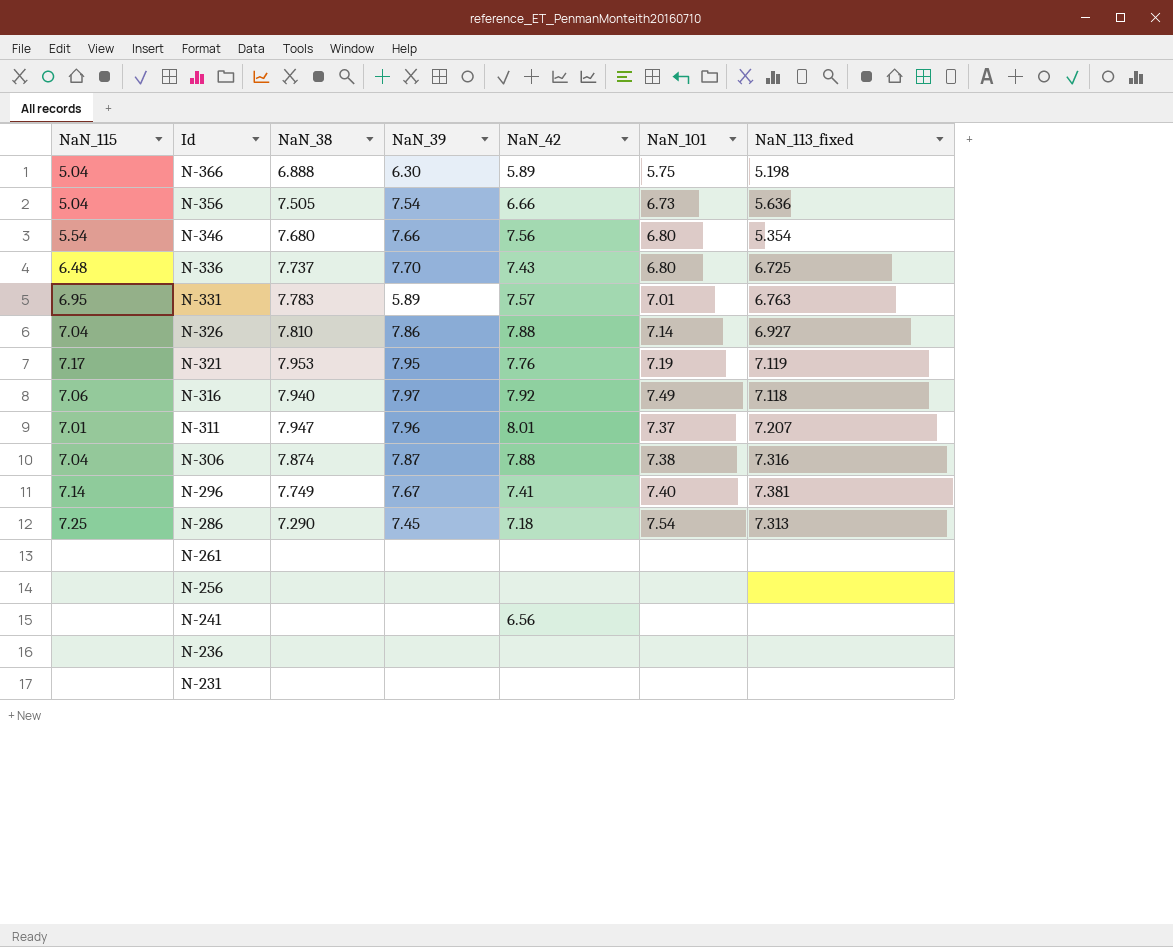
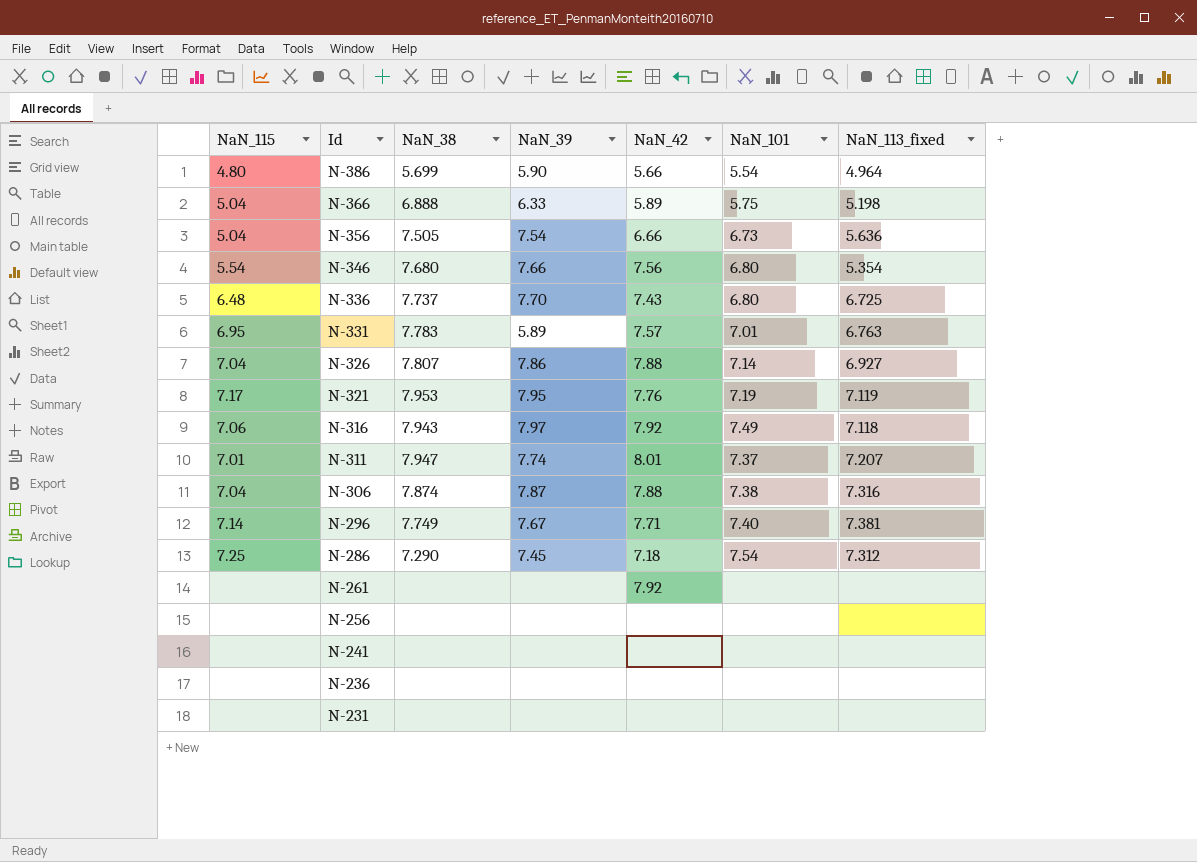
row N-386: none -> 4.80 | 5.699 | 5.90 | 5.66 | 5.54 | 4.964
N-366 | NaN_39: 6.30 -> 6.33
N-326 | NaN_38: 7.810 -> 7.807
N-316 | NaN_38: 7.940 -> 7.943
N-311 | NaN_39: 7.96 -> 7.74
N-296 | NaN_42: 7.41 -> 7.71
N-286 | NaN_113_fixed: 7.313 -> 7.312
N-261 | NaN_42: none -> 7.92
N-241 | NaN_42: 6.56 -> none

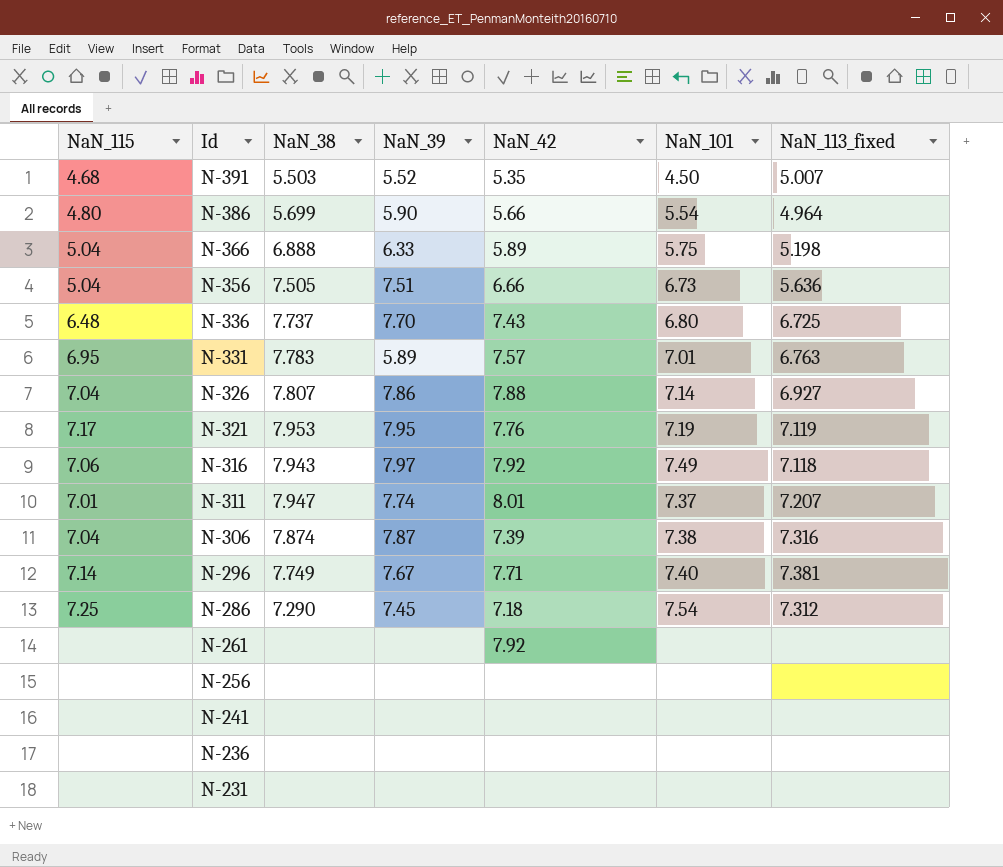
row N-346: 5.54 | 7.680 | 7.66 | 7.56 | 6.80 | 5.354 -> none
row N-391: none -> 4.68 | 5.503 | 5.52 | 5.35 | 4.50 | 5.007
N-356 | NaN_39: 7.54 -> 7.51
N-306 | NaN_42: 7.88 -> 7.39

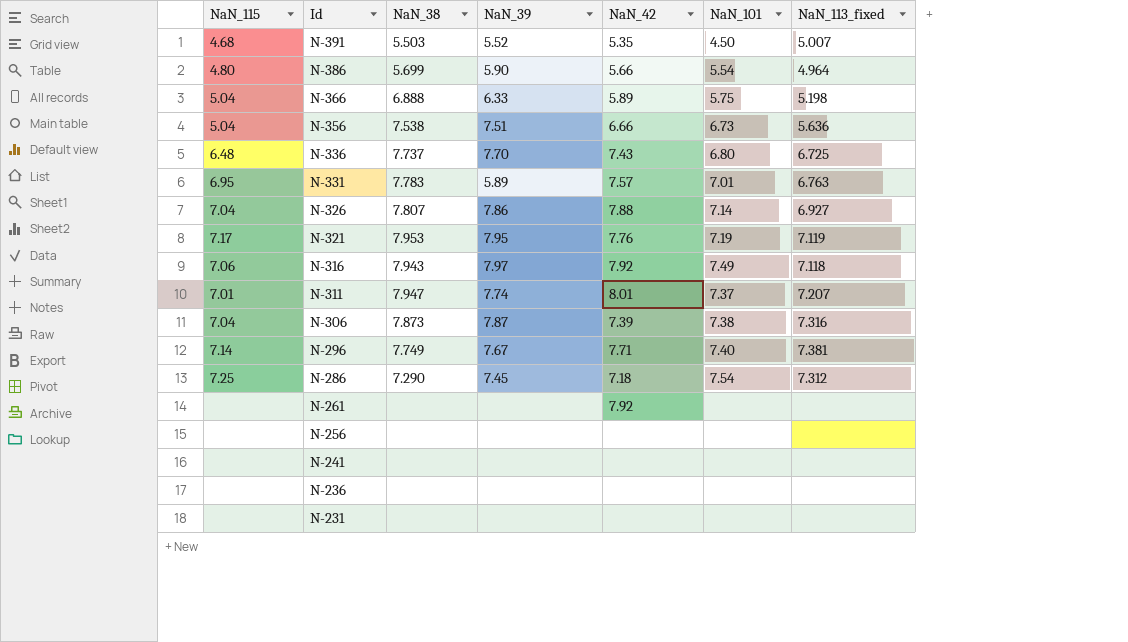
N-356 | NaN_38: 7.505 -> 7.538
N-306 | NaN_38: 7.874 -> 7.873

